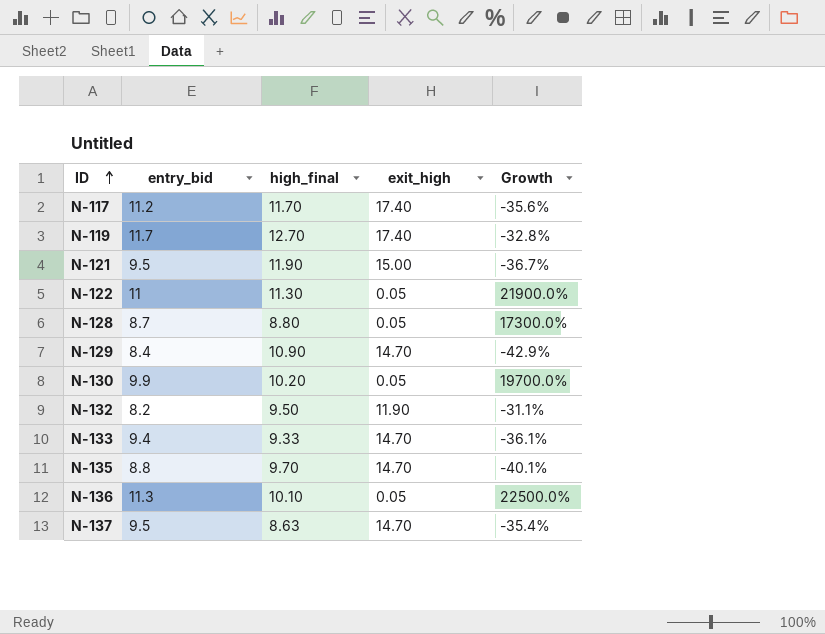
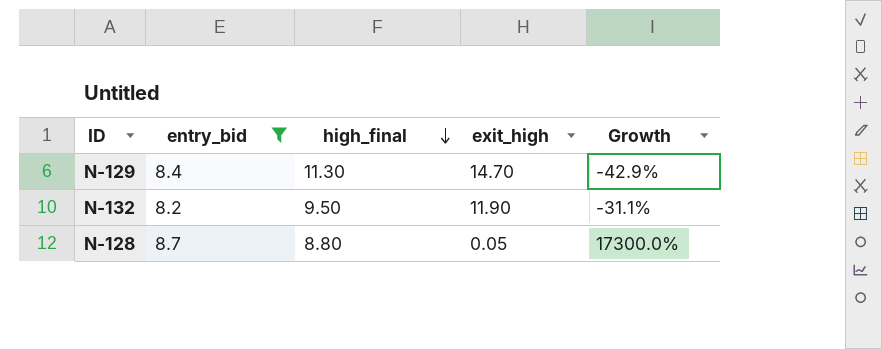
filter: none -> entry_bid <= 8.7
row order: ID ascending -> high_final descending
N-129 | high_final: 10.90 -> 11.30

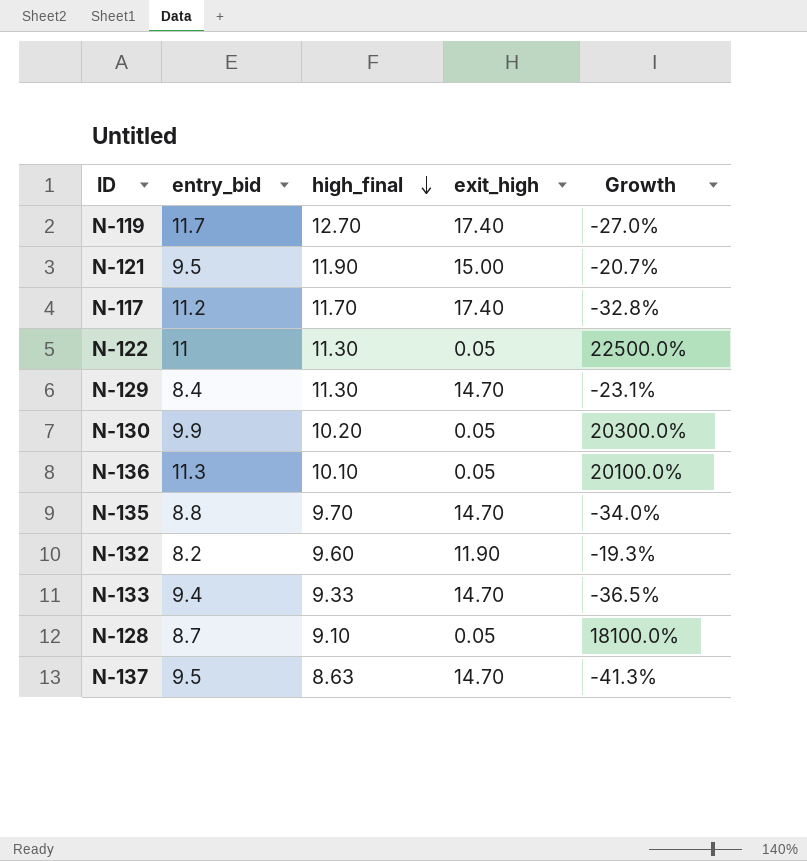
filter: entry_bid <= 8.7 -> none
column Growth | formula: ([entry_bid] - [exit_high]) / [exit_high] -> ([high_final] - [exit_high]) / [exit_high]
N-132 | high_final: 9.50 -> 9.60
N-128 | high_final: 8.80 -> 9.10

